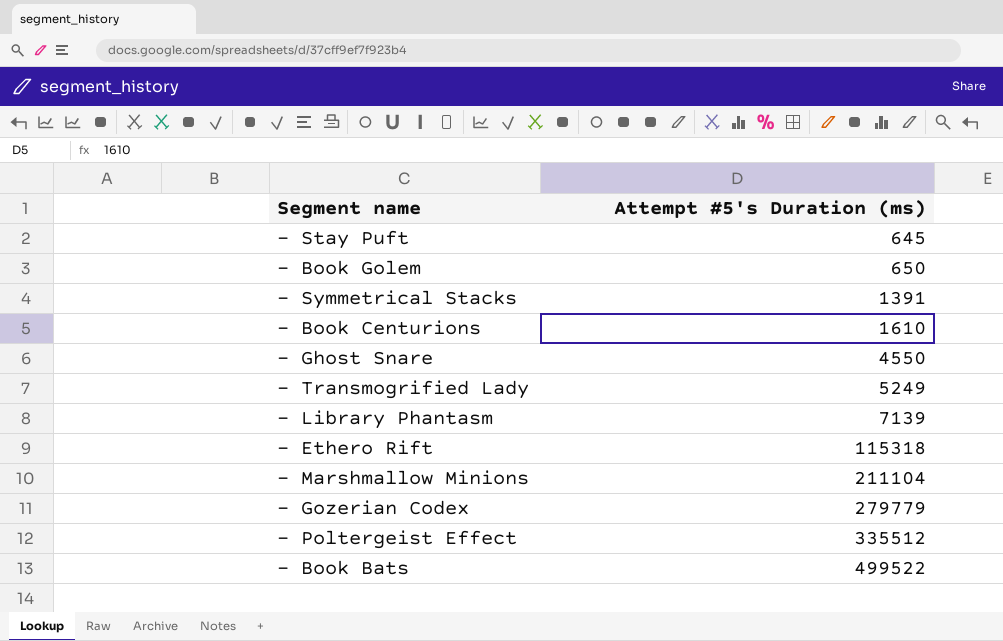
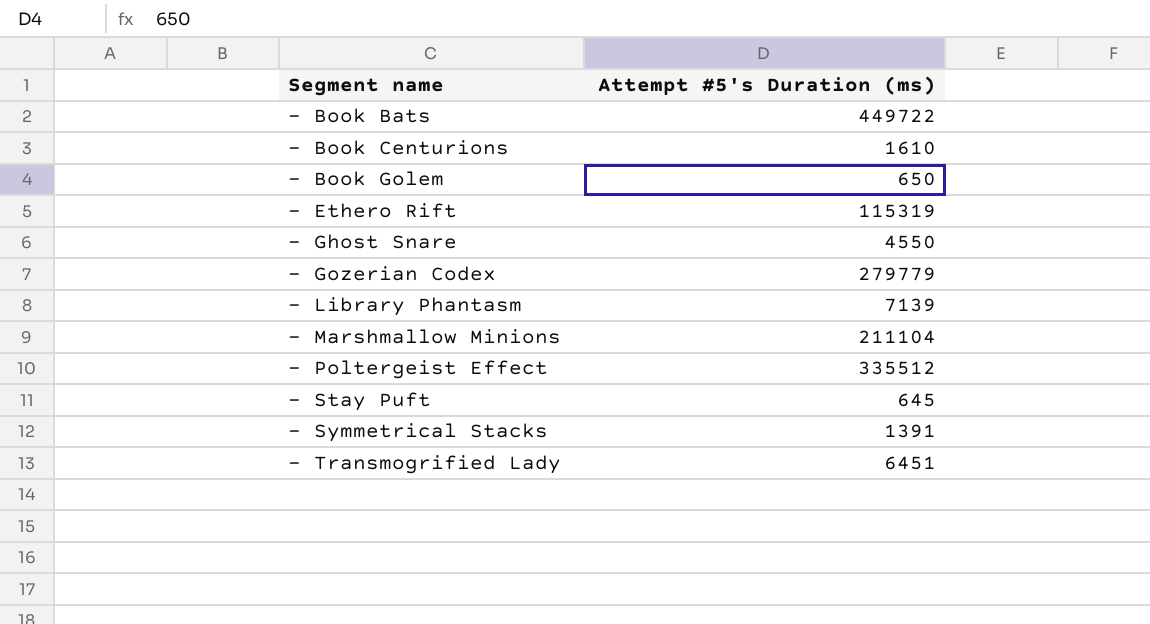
row order: Attempt #5's Duration (ms) ascending -> Segment name ascending
- Book Bats | Attempt #5's Duration (ms): 499522 -> 449722
- Ethero Rift | Attempt #5's Duration (ms): 115318 -> 115319
- Transmogrified Lady | Attempt #5's Duration (ms): 5249 -> 6451

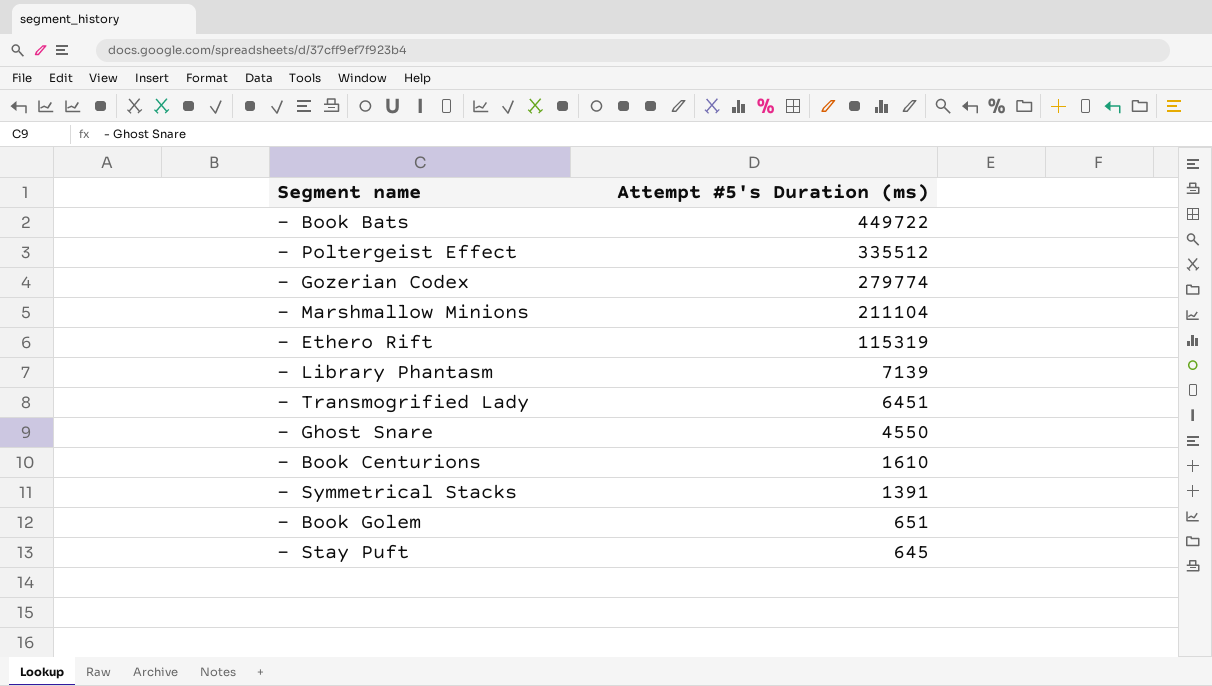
row order: Segment name ascending -> Attempt #5's Duration (ms) descending
- Gozerian Codex | Attempt #5's Duration (ms): 279779 -> 279774
- Book Golem | Attempt #5's Duration (ms): 650 -> 651

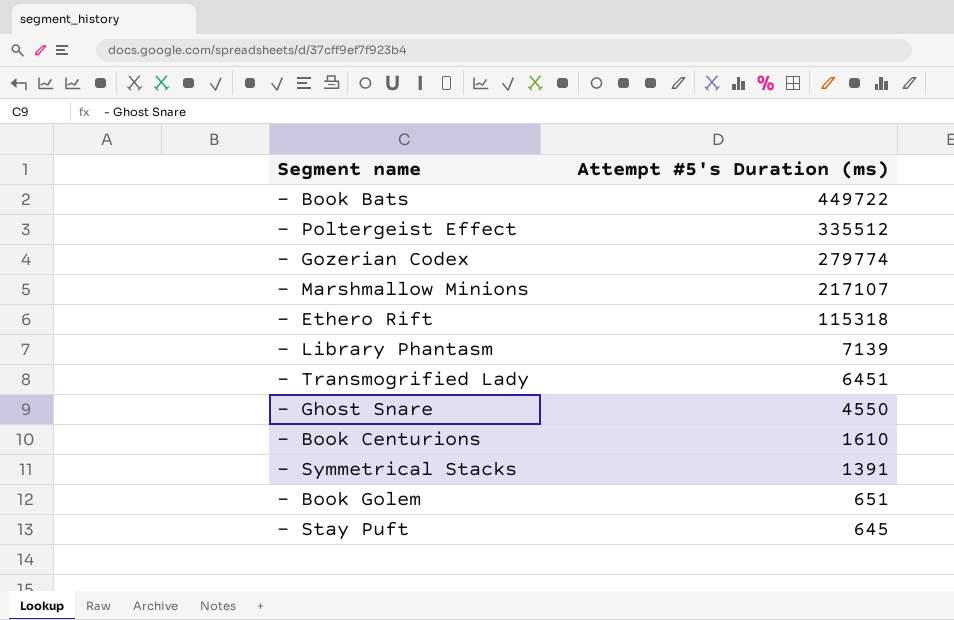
- Marshmallow Minions | Attempt #5's Duration (ms): 211104 -> 217107
- Ethero Rift | Attempt #5's Duration (ms): 115319 -> 115318

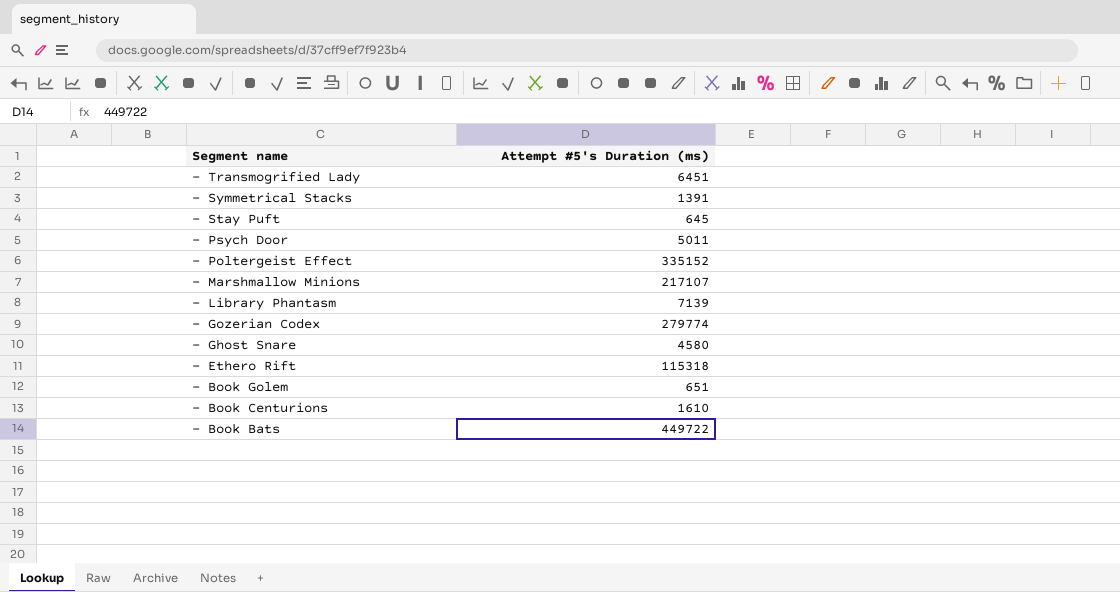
row order: Attempt #5's Duration (ms) descending -> Segment name descending
row - Psych Door: none -> 5011
- Poltergeist Effect | Attempt #5's Duration (ms): 335512 -> 335152
- Ghost Snare | Attempt #5's Duration (ms): 4550 -> 4580

